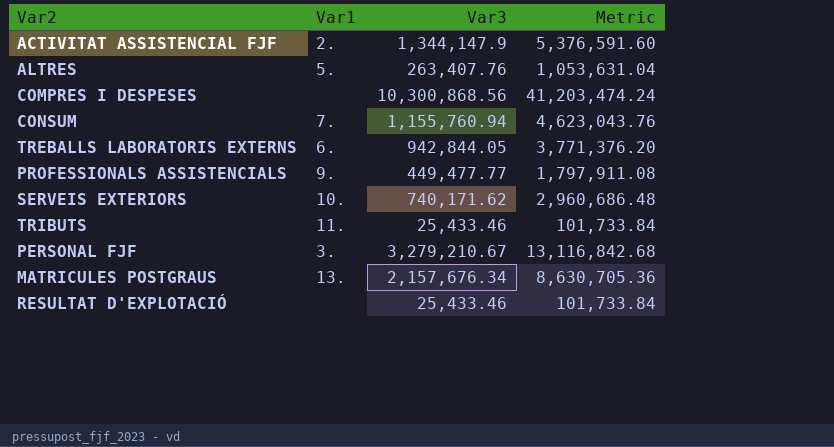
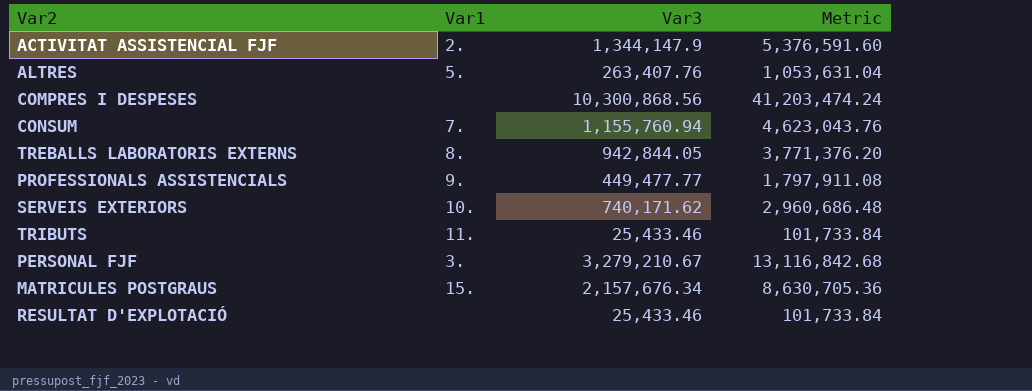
TREBALLS LABORATORIS EXTERNS | Var1: 6. -> 8.
MATRICULES POSTGRAUS | Var1: 13. -> 15.

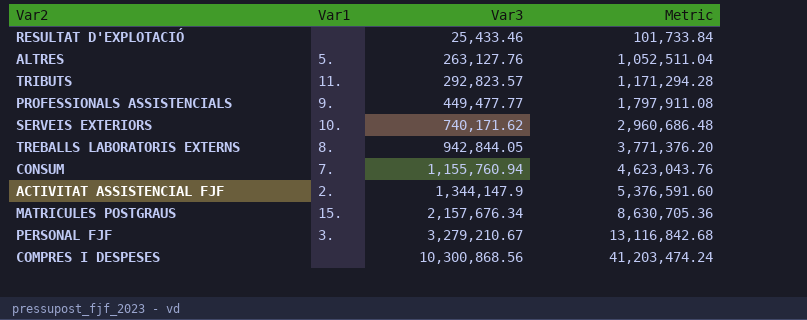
row order: none -> Var3 ascending
ALTRES | Var3: 263,407.76 -> 263,127.76
ALTRES | Metric: 1,053,631.04 -> 1,052,511.04
TRIBUTS | Var3: 25,433.46 -> 292,823.57
TRIBUTS | Metric: 101,733.84 -> 1,171,294.28

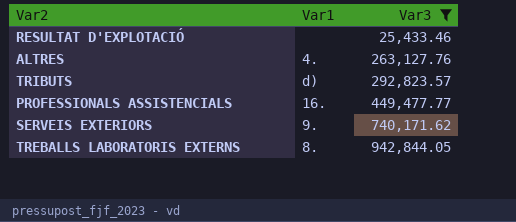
filter: none -> Var3 <= 942,844.05
column Metric | formula: [Var3] * 4 -> none
ALTRES | Var1: 5. -> 4.
TRIBUTS | Var1: 11. -> d)
PROFESSIONALS ASSISTENCIALS | Var1: 9. -> 16.
SERVEIS EXTERIORS | Var1: 10. -> 9.

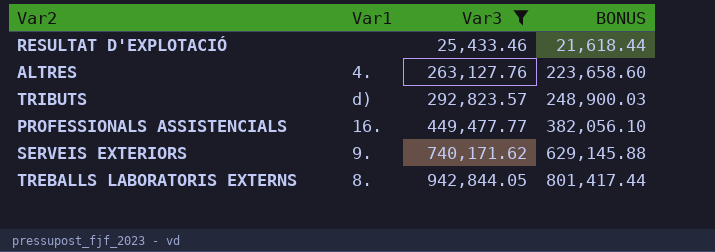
column BONUS | formula: none -> [Var3] * 0.85

